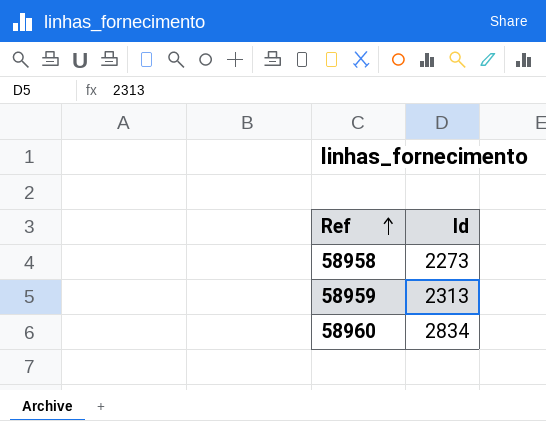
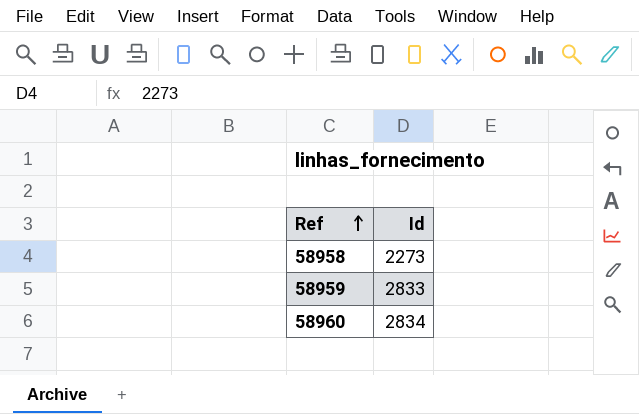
58959 | Id: 2313 -> 2833

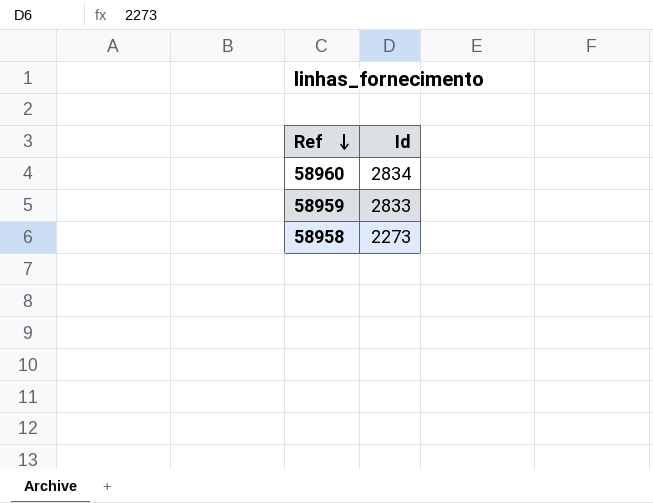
row order: Ref ascending -> Ref descending

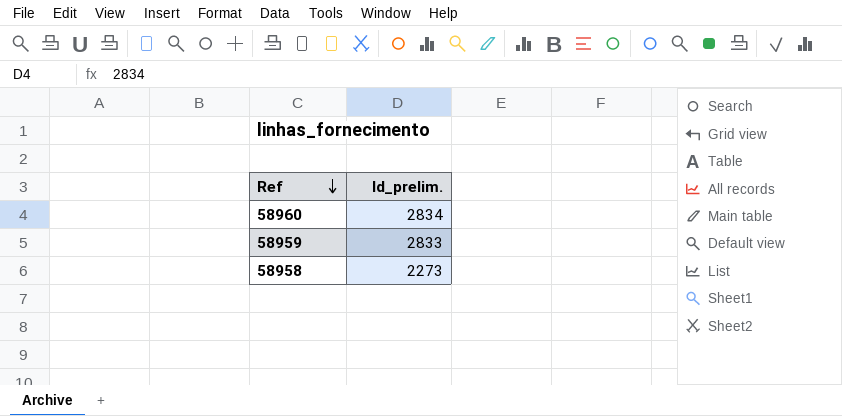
column name: Id -> Id_prelim.

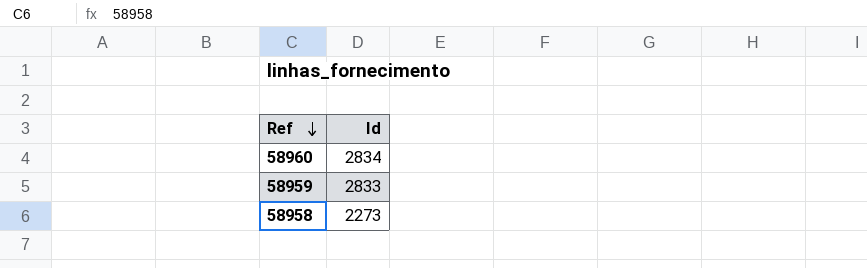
column name: Id_prelim. -> Id

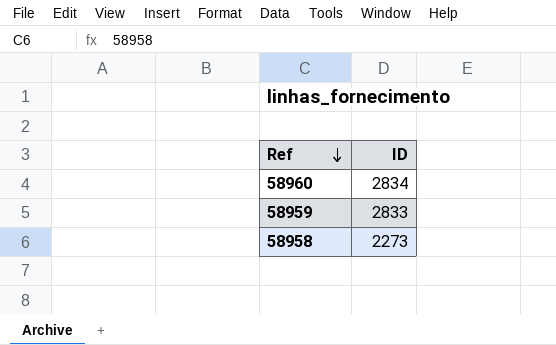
column name: Id -> ID

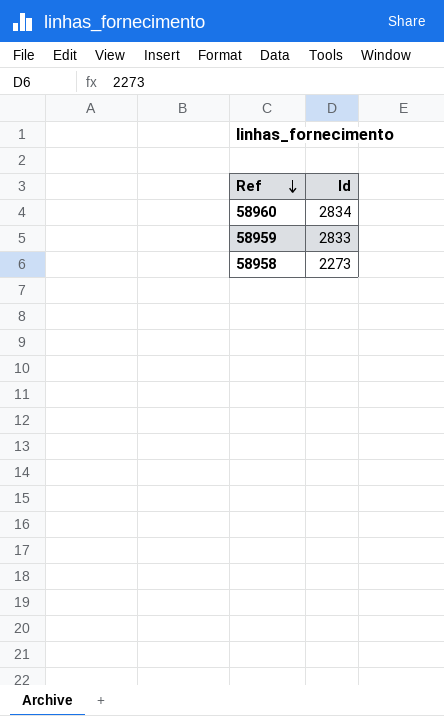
column name: ID -> Id

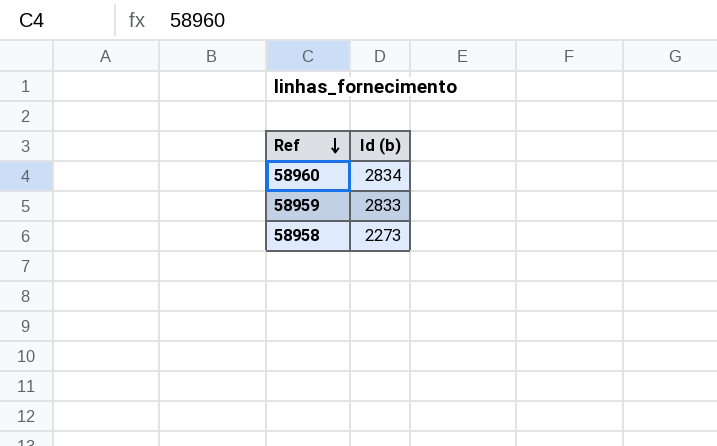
column name: Id -> Id (b)

